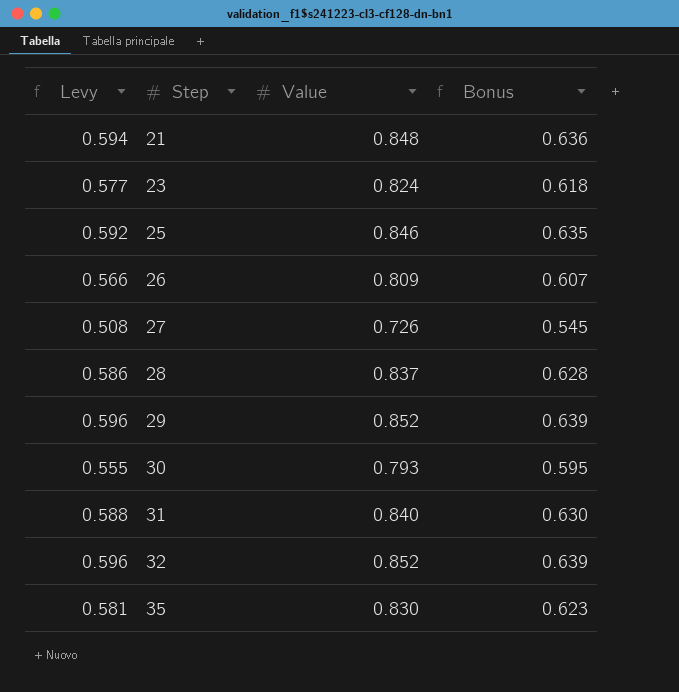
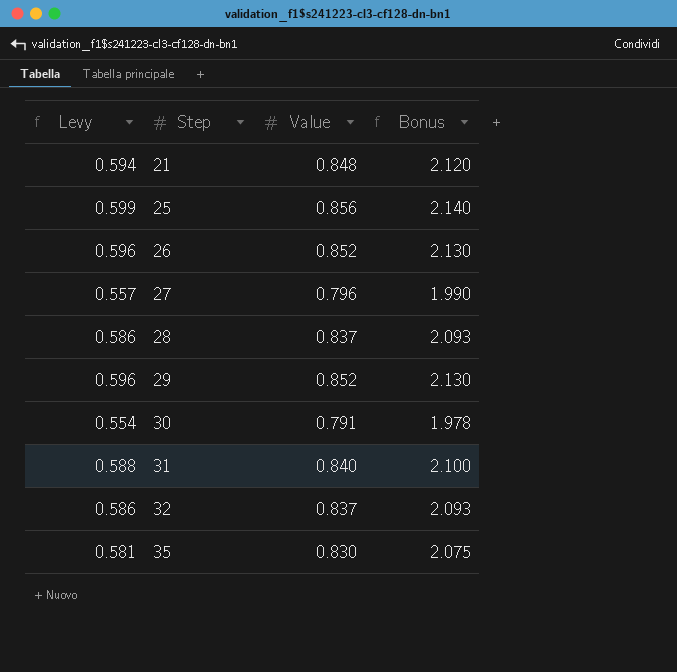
column Bonus | formula: [Value] * 0.75 -> [Value] * 2.5
row 23: 0.577 | 0.824 | 0.618 -> none
25 | Levy: 0.592 -> 0.599
25 | Value: 0.846 -> 0.856
26 | Levy: 0.566 -> 0.596
26 | Value: 0.809 -> 0.852
27 | Levy: 0.508 -> 0.557
27 | Value: 0.726 -> 0.796
30 | Levy: 0.555 -> 0.554
30 | Value: 0.793 -> 0.791
32 | Levy: 0.596 -> 0.586
32 | Value: 0.852 -> 0.837

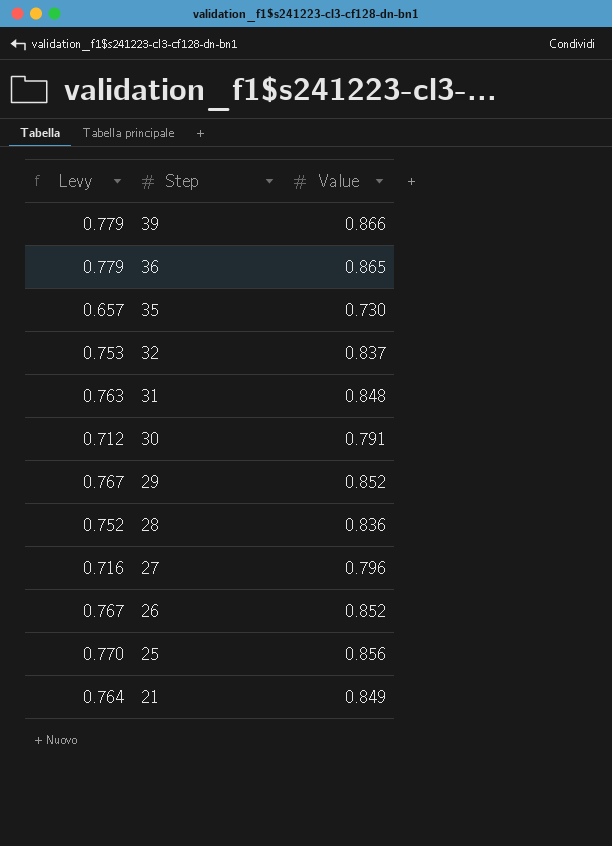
row order: Step ascending -> Step descending
column Bonus | formula: [Value] * 2.5 -> none
column Levy | formula: [Value] * 0.7 -> [Value] * 0.9
row 39: none -> 0.779 | 0.866
row 36: none -> 0.779 | 0.865
35 | Value: 0.830 -> 0.730
31 | Value: 0.840 -> 0.848
28 | Value: 0.837 -> 0.836
21 | Value: 0.848 -> 0.849

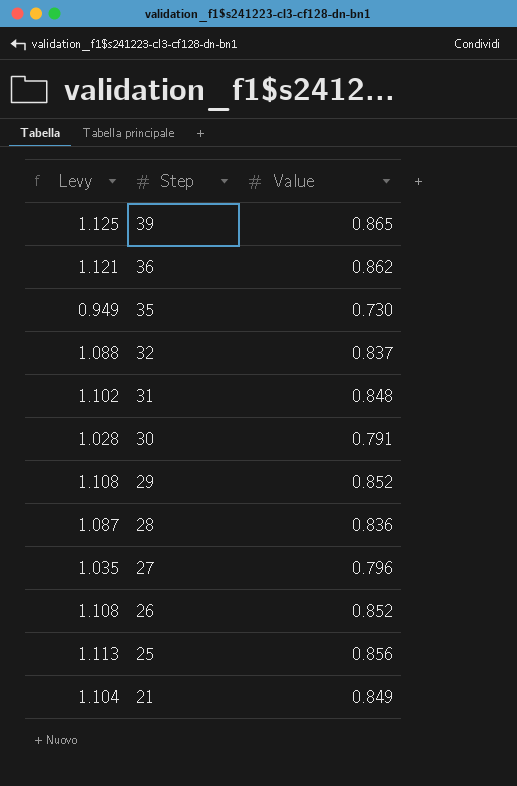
column Levy | formula: [Value] * 0.9 -> [Value] * 1.3
39 | Value: 0.866 -> 0.865
36 | Value: 0.865 -> 0.862

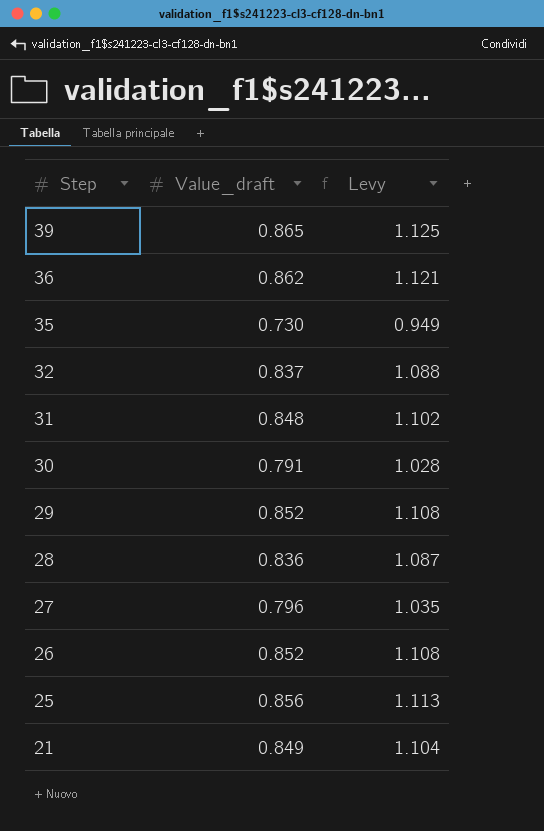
column name: Value -> Value_draft
column Levy | position: 1 -> 3

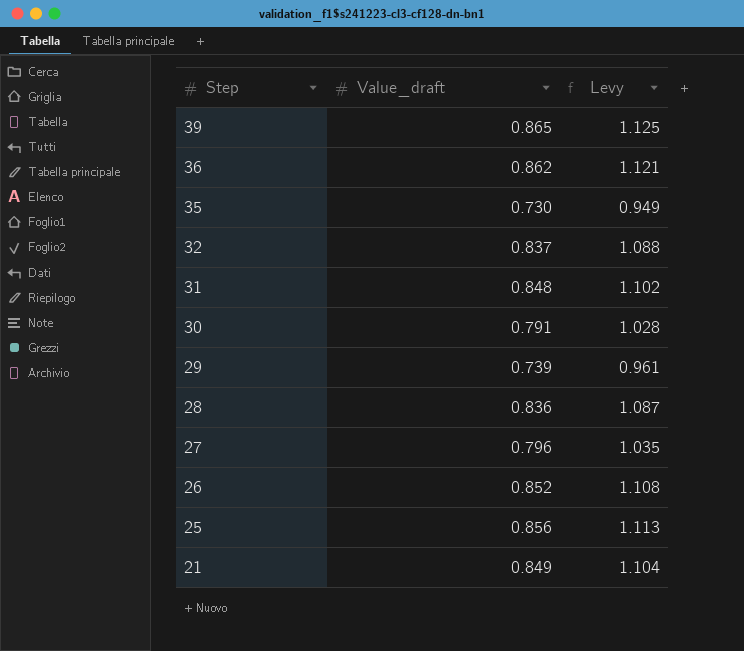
29 | Value_draft: 0.852 -> 0.739
29 | Levy: 1.108 -> 0.961

